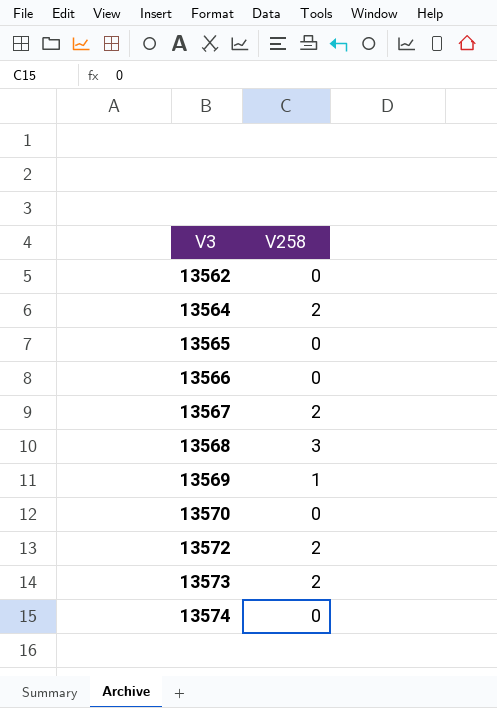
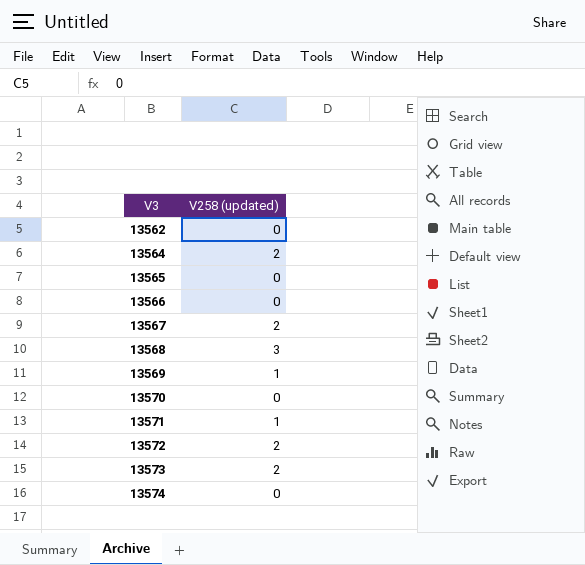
column name: V258 -> V258 (updated)
row 13571: none -> 1

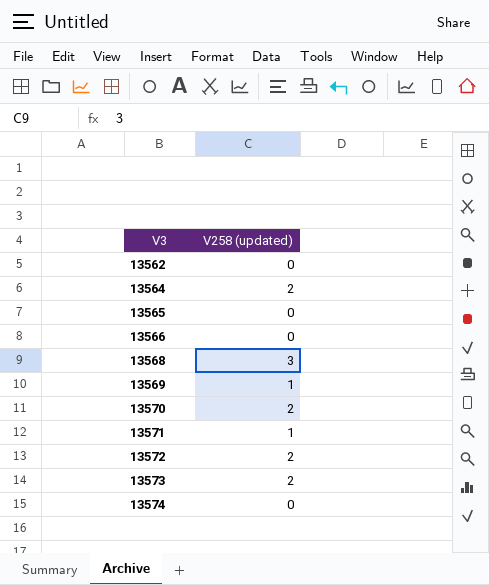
row 13567: 2 -> none
13570 | V258 (updated): 0 -> 2

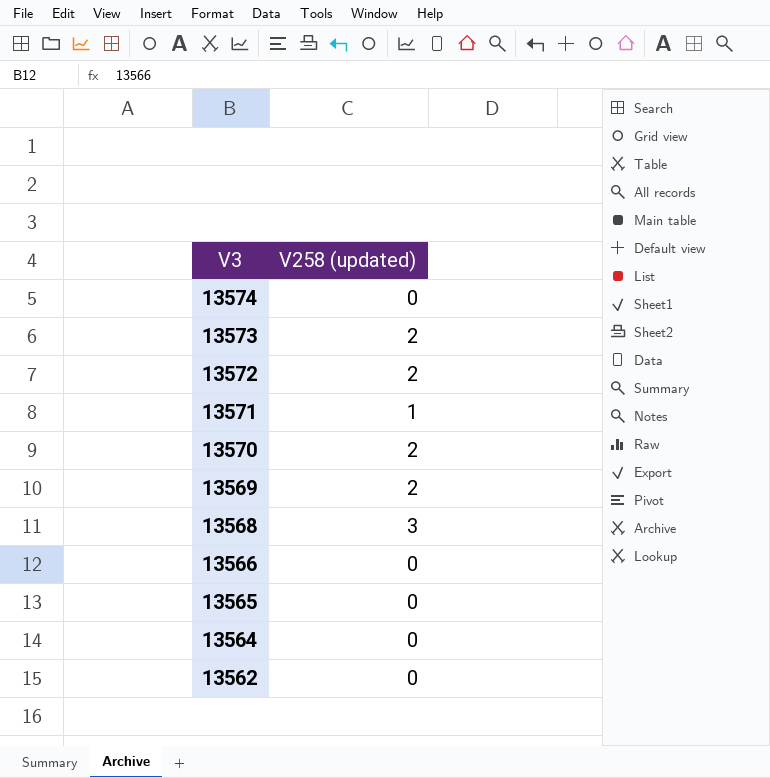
row order: V3 ascending -> V3 descending
13569 | V258 (updated): 1 -> 2
13564 | V258 (updated): 2 -> 0

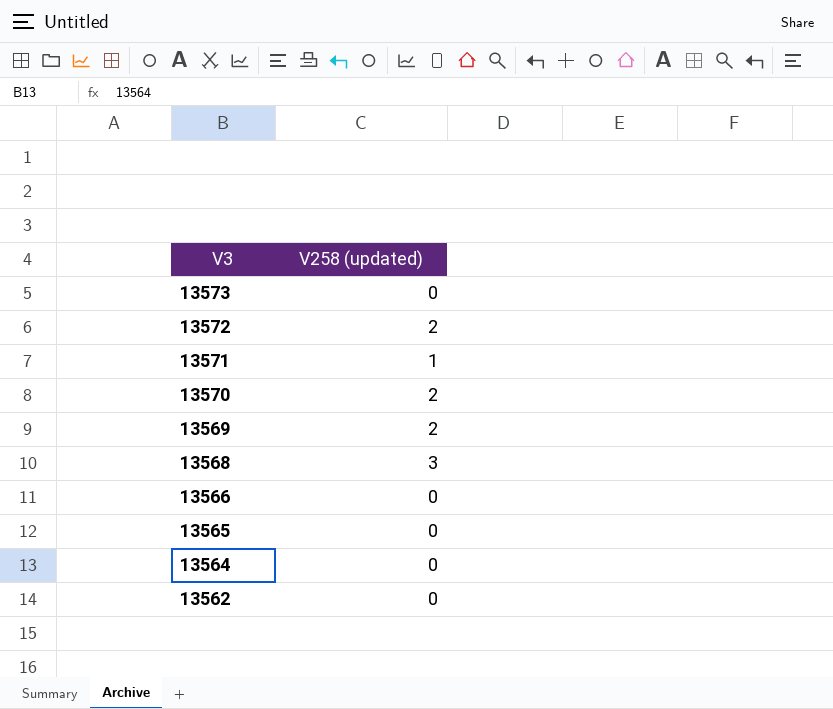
row 13574: 0 -> none
13573 | V258 (updated): 2 -> 0

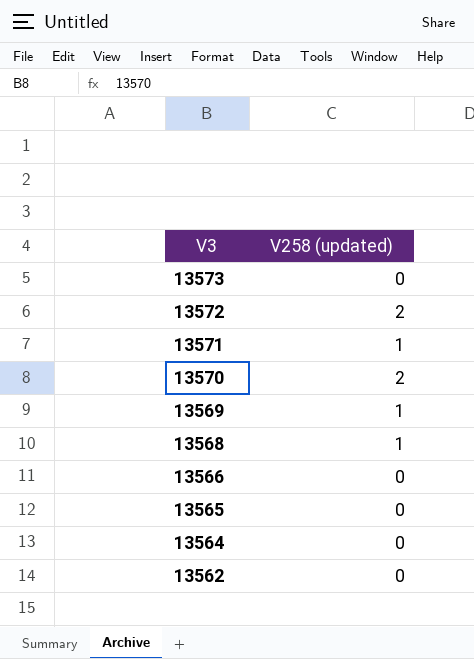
13569 | V258 (updated): 2 -> 1
13568 | V258 (updated): 3 -> 1

